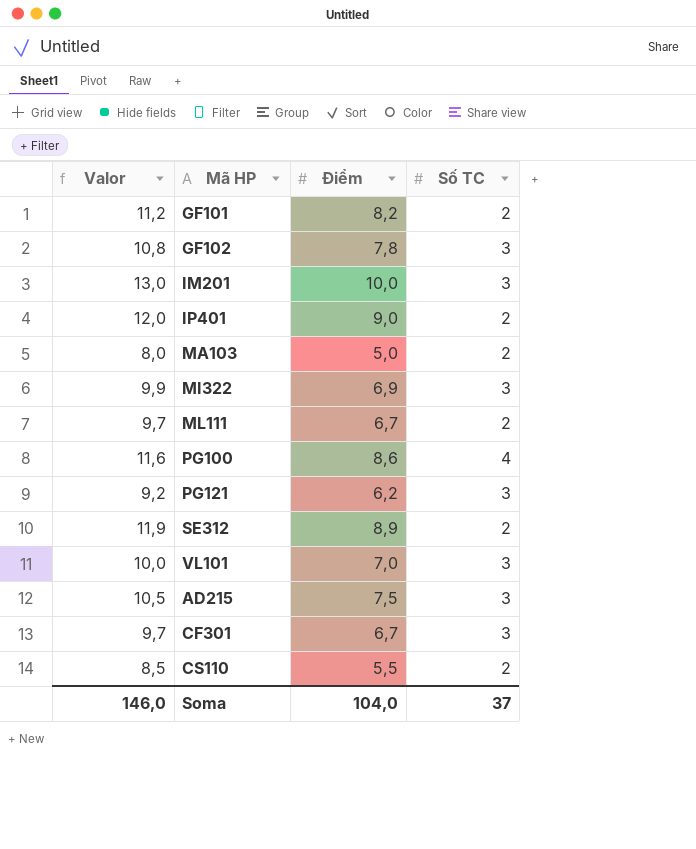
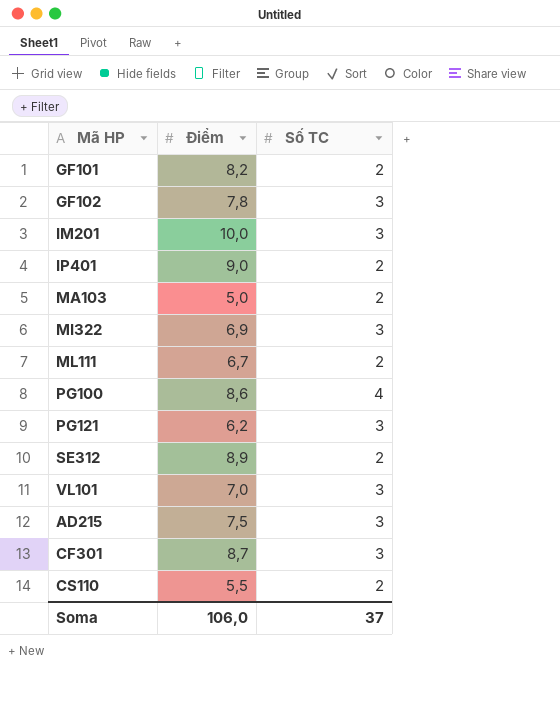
column Valor | formula: [Điểm] + 3 -> none
CF301 | Điểm: 6,7 -> 8,7
Soma | Điểm: 104,0 -> 106,0

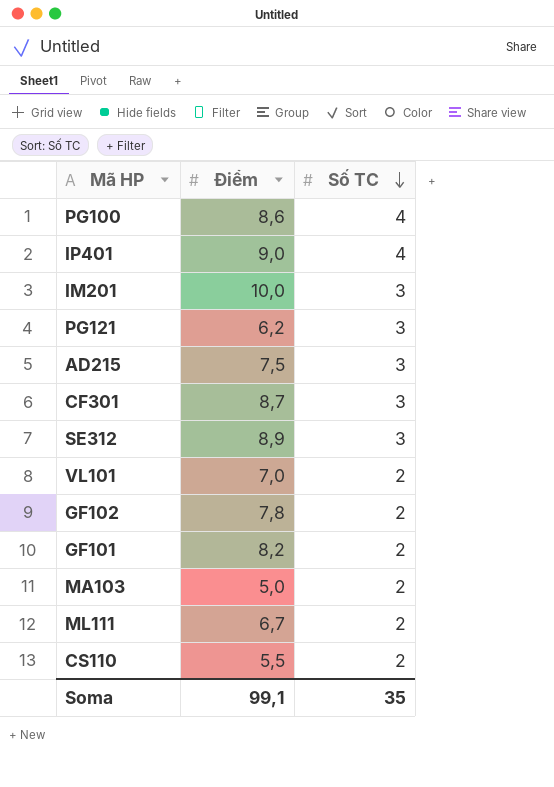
row order: none -> Số TC descending
row MI322: 6,9 | 3 -> none
IP401 | Số TC: 2 -> 4
SE312 | Số TC: 2 -> 3
VL101 | Số TC: 3 -> 2
GF102 | Số TC: 3 -> 2
Soma | Điểm: 106,0 -> 99,1
Soma | Số TC: 37 -> 35

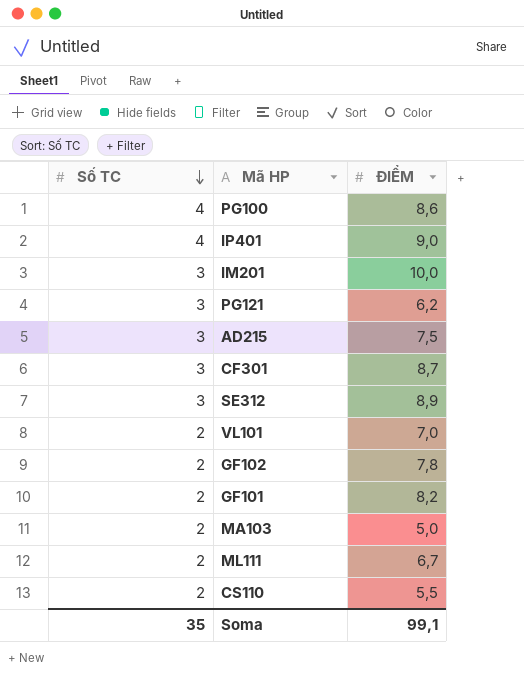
column Số TC | position: 3 -> 1
column name: Điểm -> ĐIỂM

